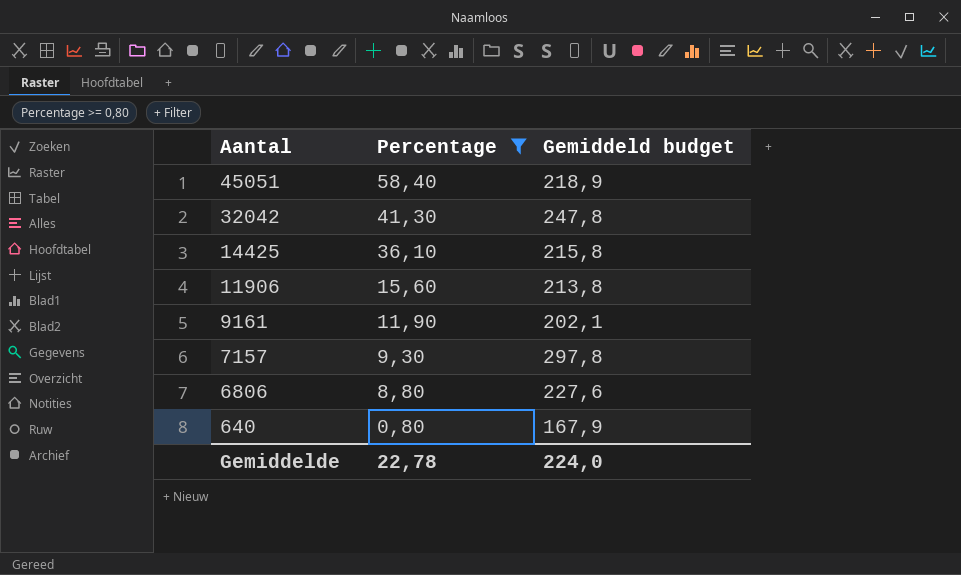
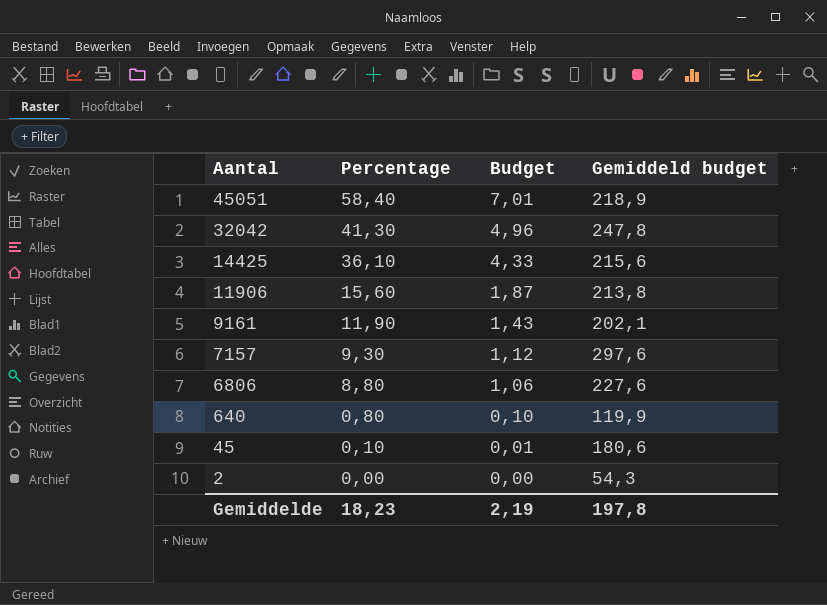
filter: Percentage >= 0,80 -> none
column Budget | formula: none -> [Percentage] * 0,12
14425 | Gemiddeld budget: 215,8 -> 215,6
7157 | Gemiddeld budget: 297,8 -> 297,6
640 | Gemiddeld budget: 167,9 -> 119,9
Gemiddelde | Percentage: 22,78 -> 18,23
Gemiddelde | Gemiddeld budget: 224,0 -> 197,8

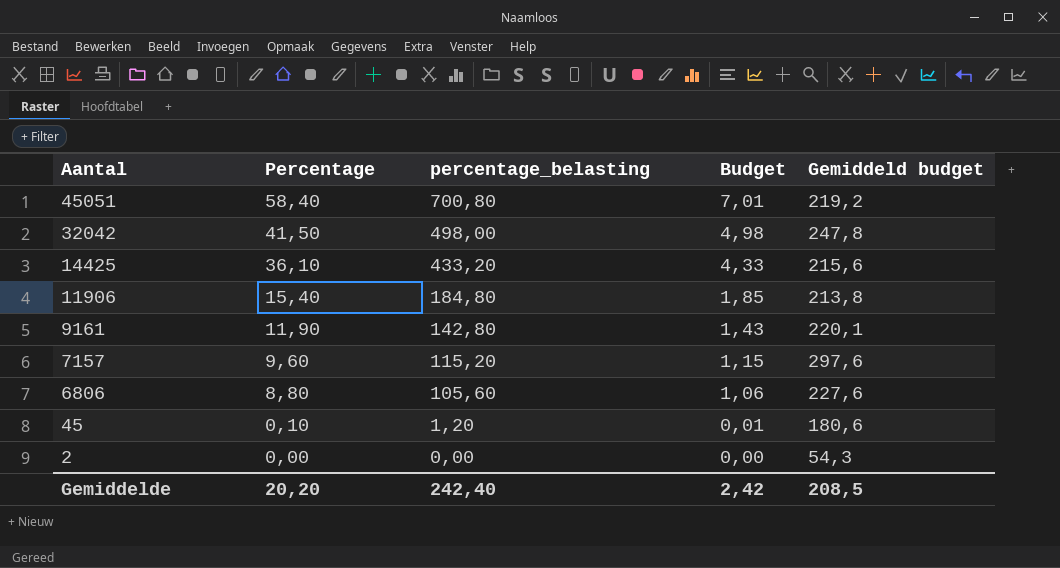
column percentage_belasting | formula: none -> [Percentage] * 12
row 640: 0,80 | 0,10 | 119,9 -> none
45051 | Gemiddeld budget: 218,9 -> 219,2
32042 | Percentage: 41,30 -> 41,50
32042 | Budget: 4,96 -> 4,98
11906 | Percentage: 15,60 -> 15,40
11906 | Budget: 1,87 -> 1,85
9161 | Gemiddeld budget: 202,1 -> 220,1
7157 | Percentage: 9,30 -> 9,60
7157 | Budget: 1,12 -> 1,15
Gemiddelde | Percentage: 18,23 -> 20,20
Gemiddelde | Budget: 2,19 -> 2,42
Gemiddelde | Gemiddeld budget: 197,8 -> 208,5

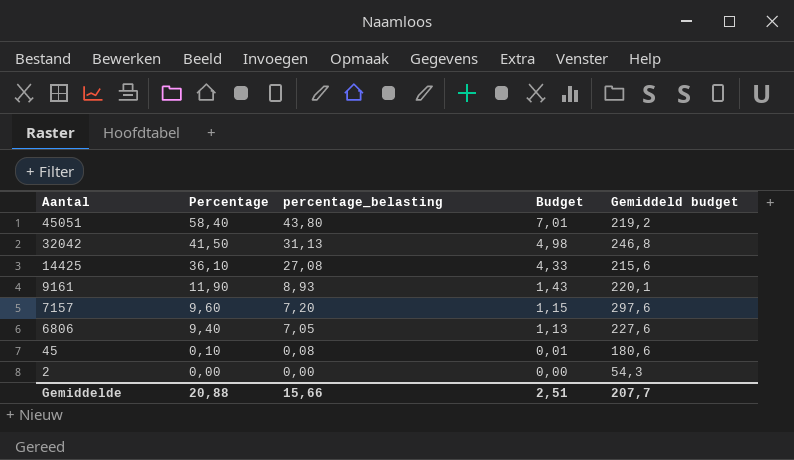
column percentage_belasting | formula: [Percentage] * 12 -> [Percentage] * 0,75
row 11906: 15,40 | 184,80 | 1,85 | 213,8 -> none
32042 | Gemiddeld budget: 247,8 -> 246,8
6806 | Percentage: 8,80 -> 9,40
6806 | Budget: 1,06 -> 1,13
Gemiddelde | Percentage: 20,20 -> 20,88
Gemiddelde | percentage_belasting: 242,40 -> 15,66
Gemiddelde | Budget: 2,42 -> 2,51
Gemiddelde | Gemiddeld budget: 208,5 -> 207,7

